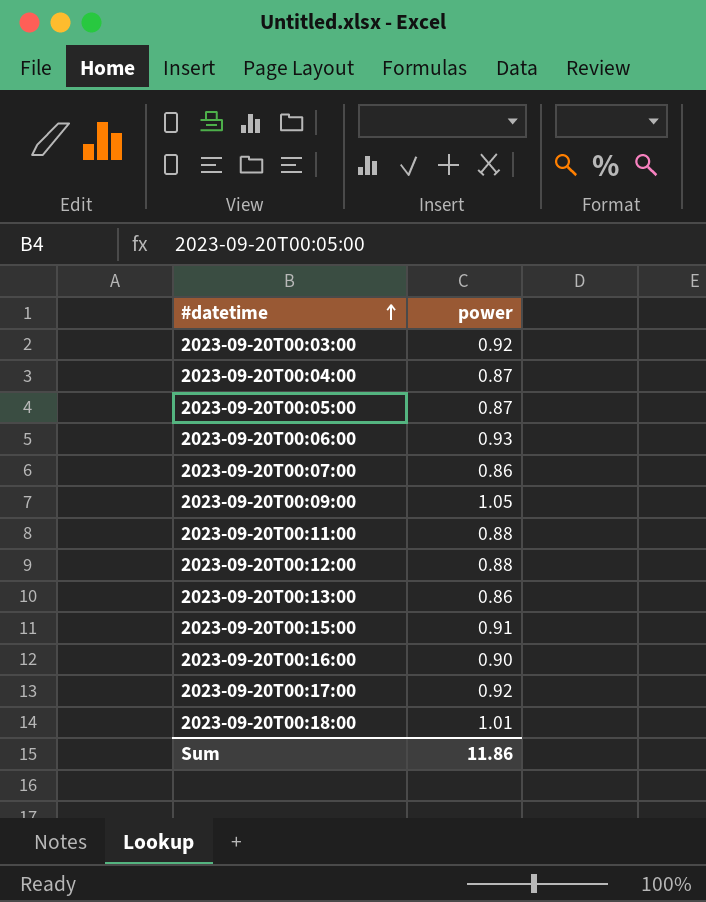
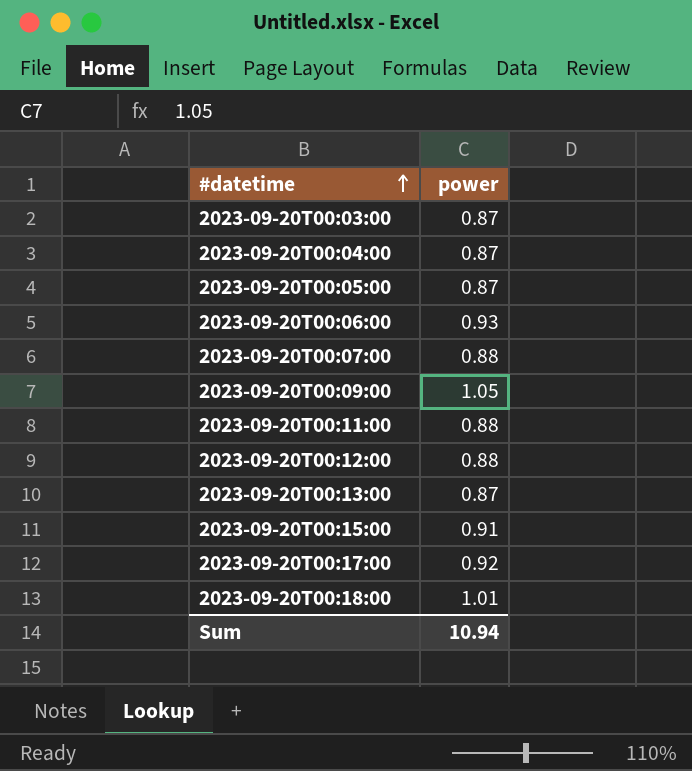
row 2023-09-20T00:16:00: 0.90 -> none
2023-09-20T00:03:00 | power: 0.92 -> 0.87
2023-09-20T00:07:00 | power: 0.86 -> 0.88
2023-09-20T00:13:00 | power: 0.86 -> 0.87
Sum | power: 11.86 -> 10.94

